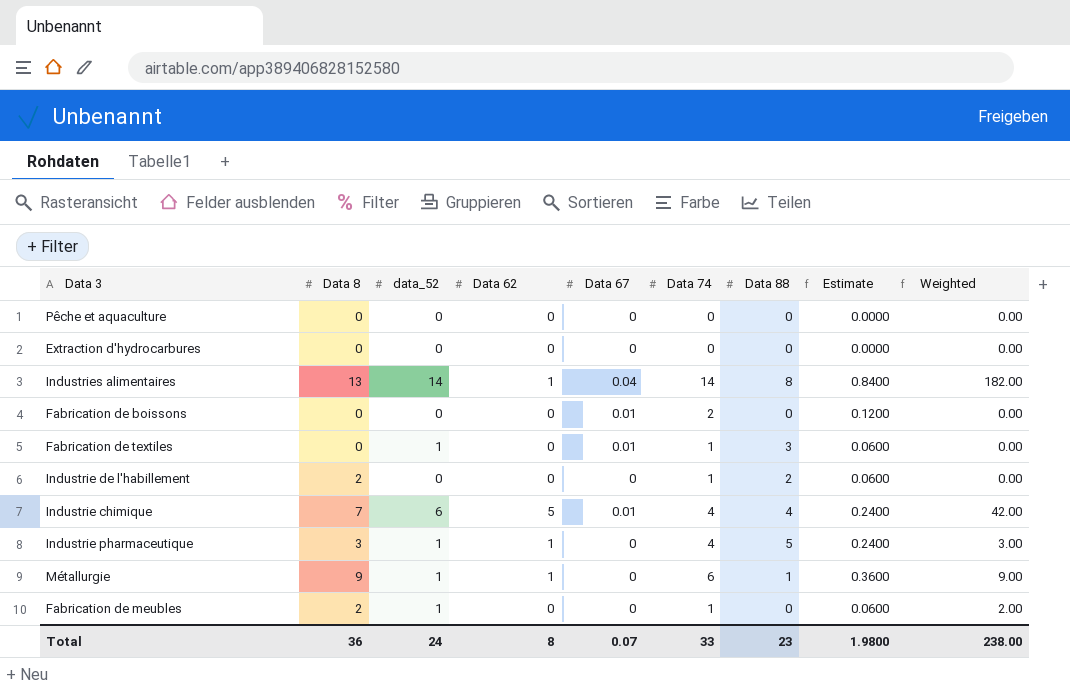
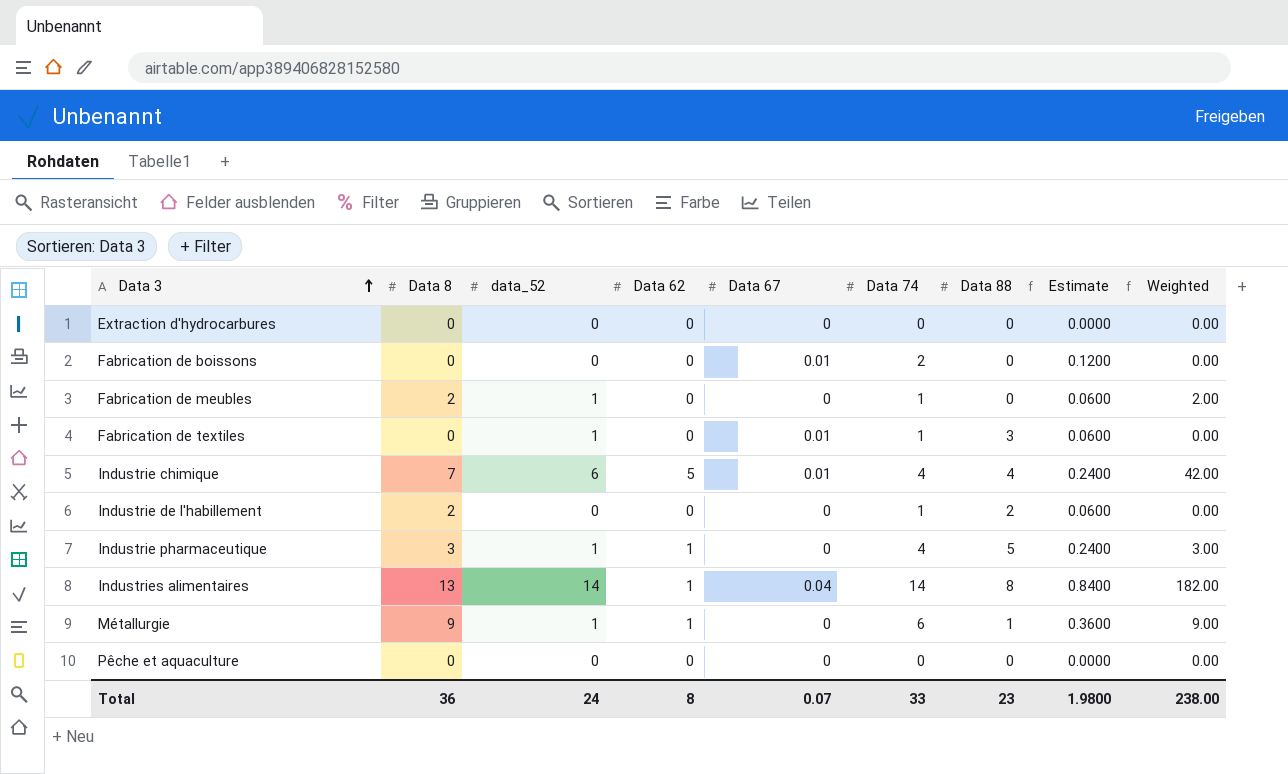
row order: none -> Data 3 ascending

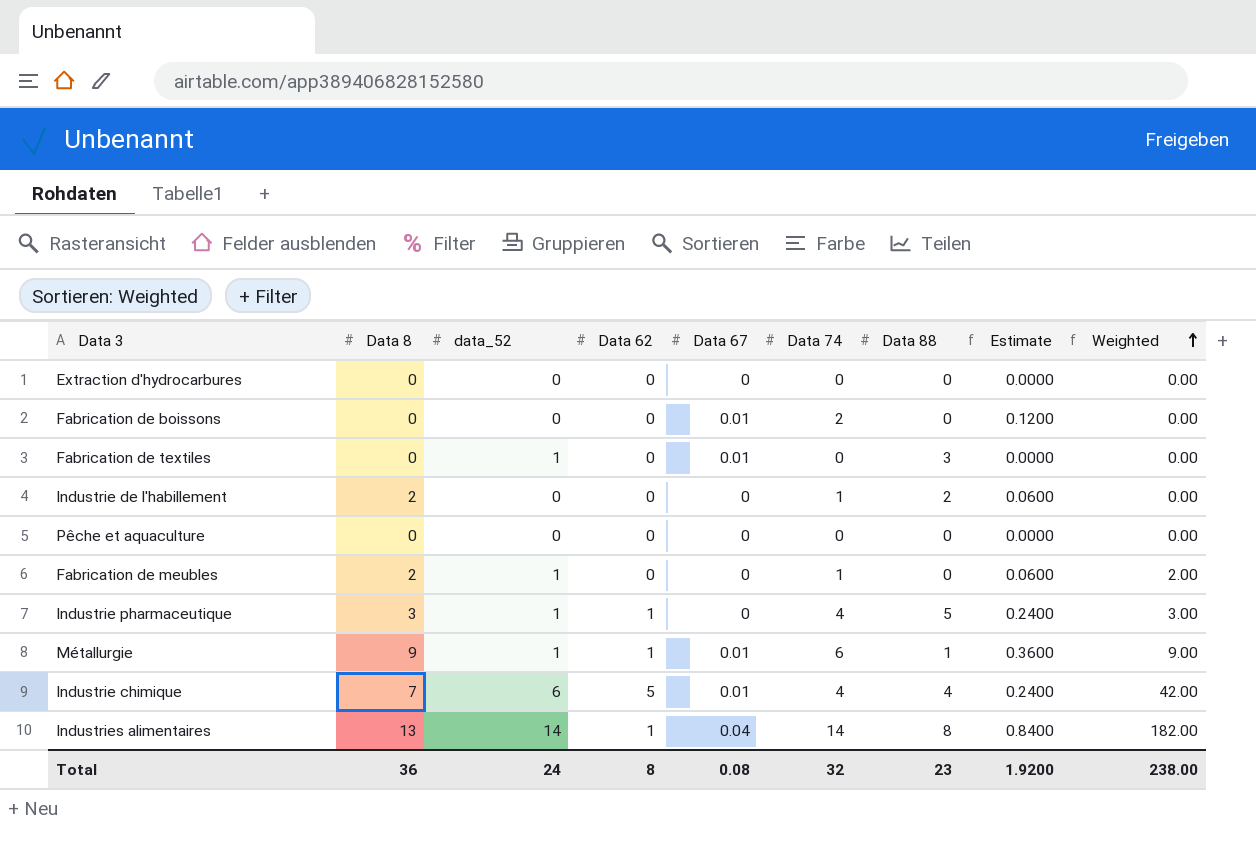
row order: Data 3 ascending -> Weighted ascending
Fabrication de textiles | Data 74: 1 -> 0
Fabrication de textiles | Estimate: 0.0600 -> 0.0000
Métallurgie | Data 67: 0 -> 0.01
Total | Data 67: 0.07 -> 0.08
Total | Data 74: 33 -> 32
Total | Estimate: 1.9800 -> 1.9200

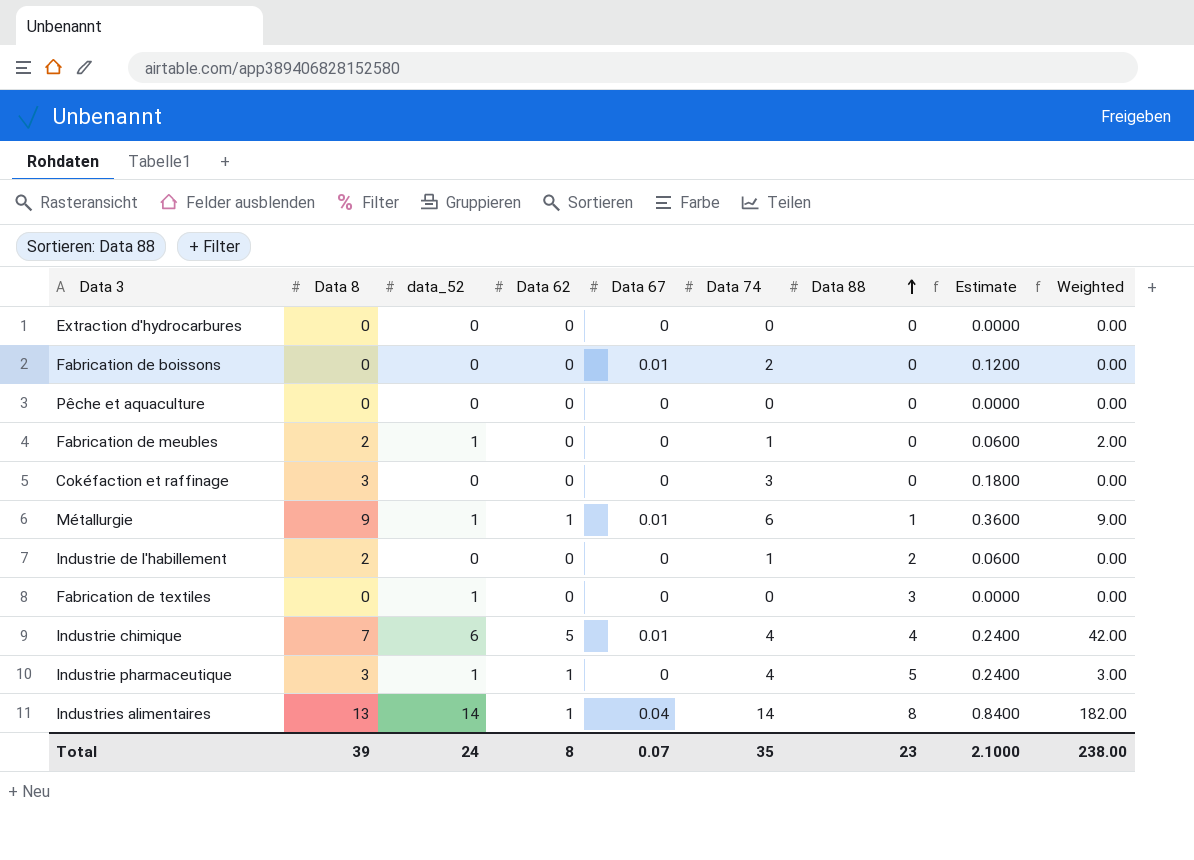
row order: Weighted ascending -> Data 88 ascending
row Cokéfaction et raffinage: none -> 3 | 0 | 0 | 0 | 3 | 0 | 0.1800 | 0.00
Fabrication de textiles | Data 67: 0.01 -> 0
Total | Data 8: 36 -> 39
Total | Data 67: 0.08 -> 0.07
Total | Data 74: 32 -> 35
Total | Estimate: 1.9200 -> 2.1000

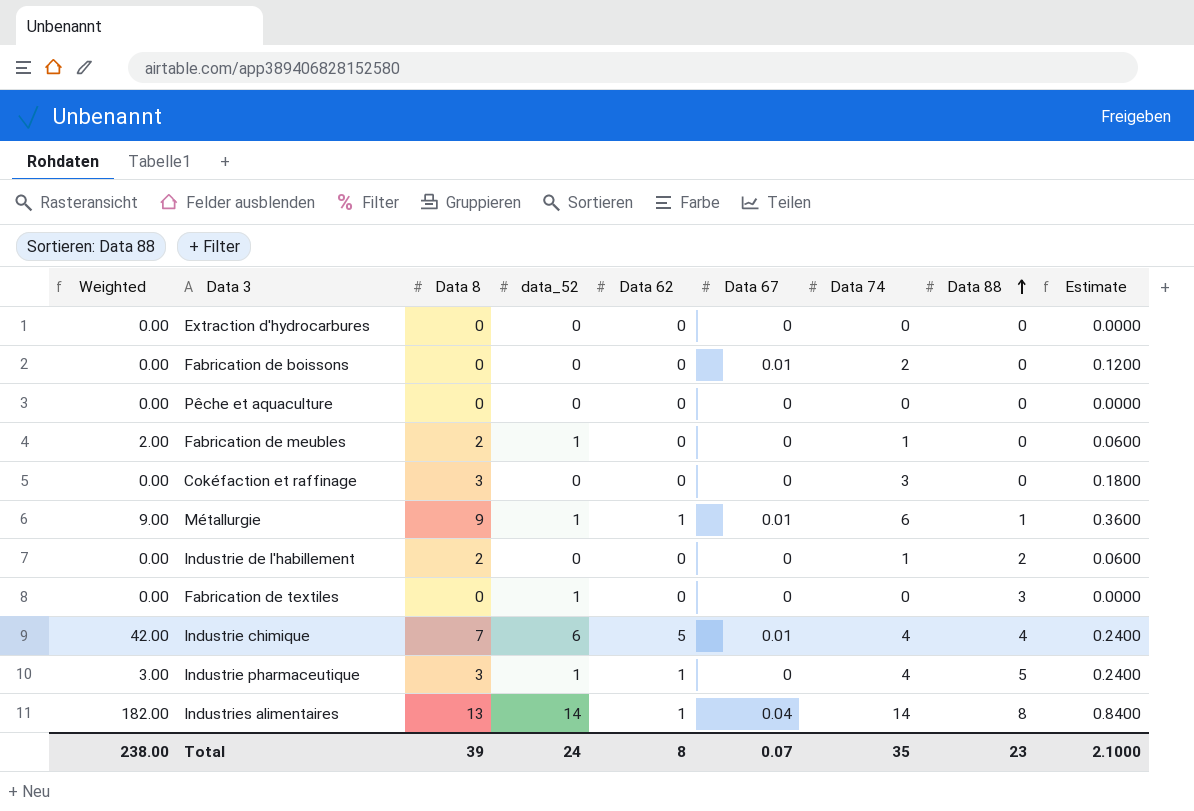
column Weighted | position: 9 -> 1

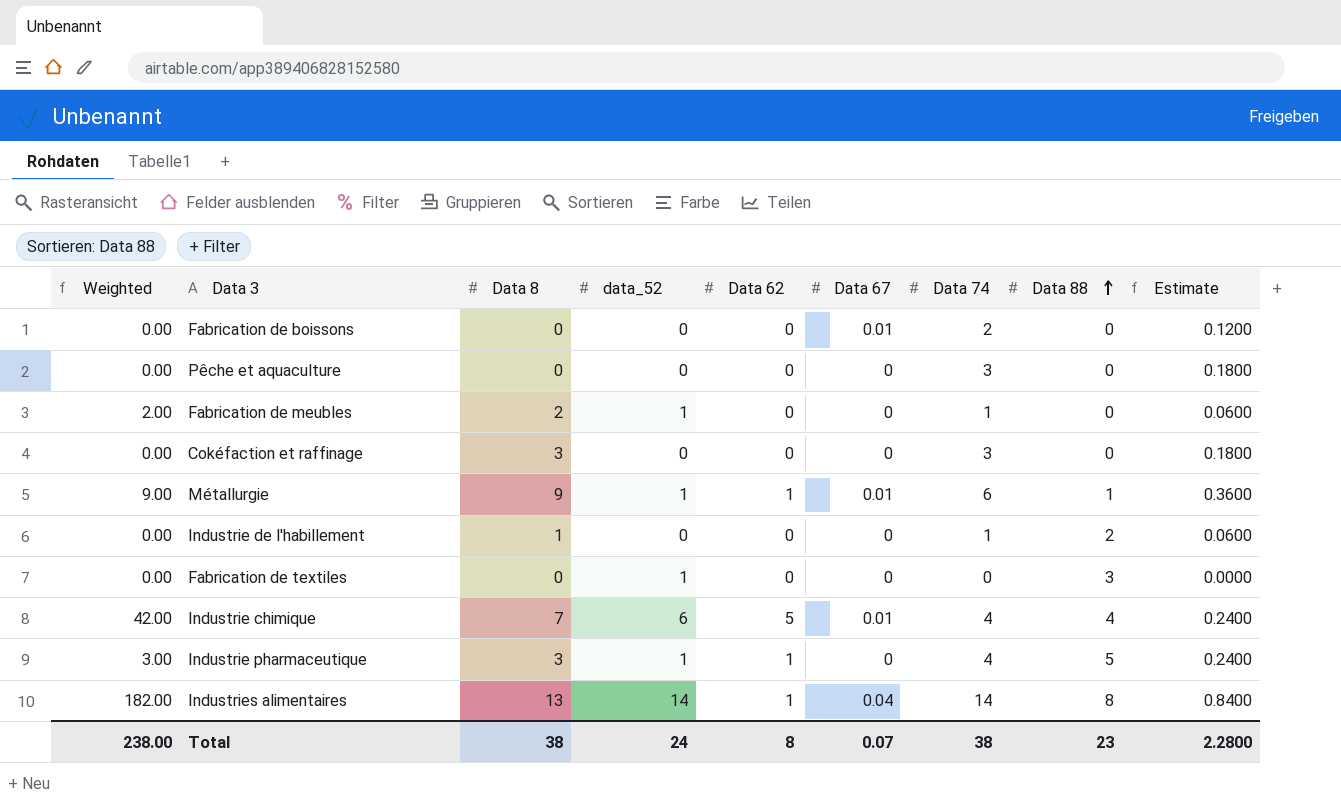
row Extraction d'hydrocarbures: 0.00 | 0 | 0 | 0 | 0 | 0 | 0 | 0.0000 -> none
Pêche et aquaculture | Data 74: 0 -> 3
Pêche et aquaculture | Estimate: 0.0000 -> 0.1800
Industrie de l'habillement | Data 8: 2 -> 1
Total | Data 8: 39 -> 38
Total | Data 74: 35 -> 38
Total | Estimate: 2.1000 -> 2.2800

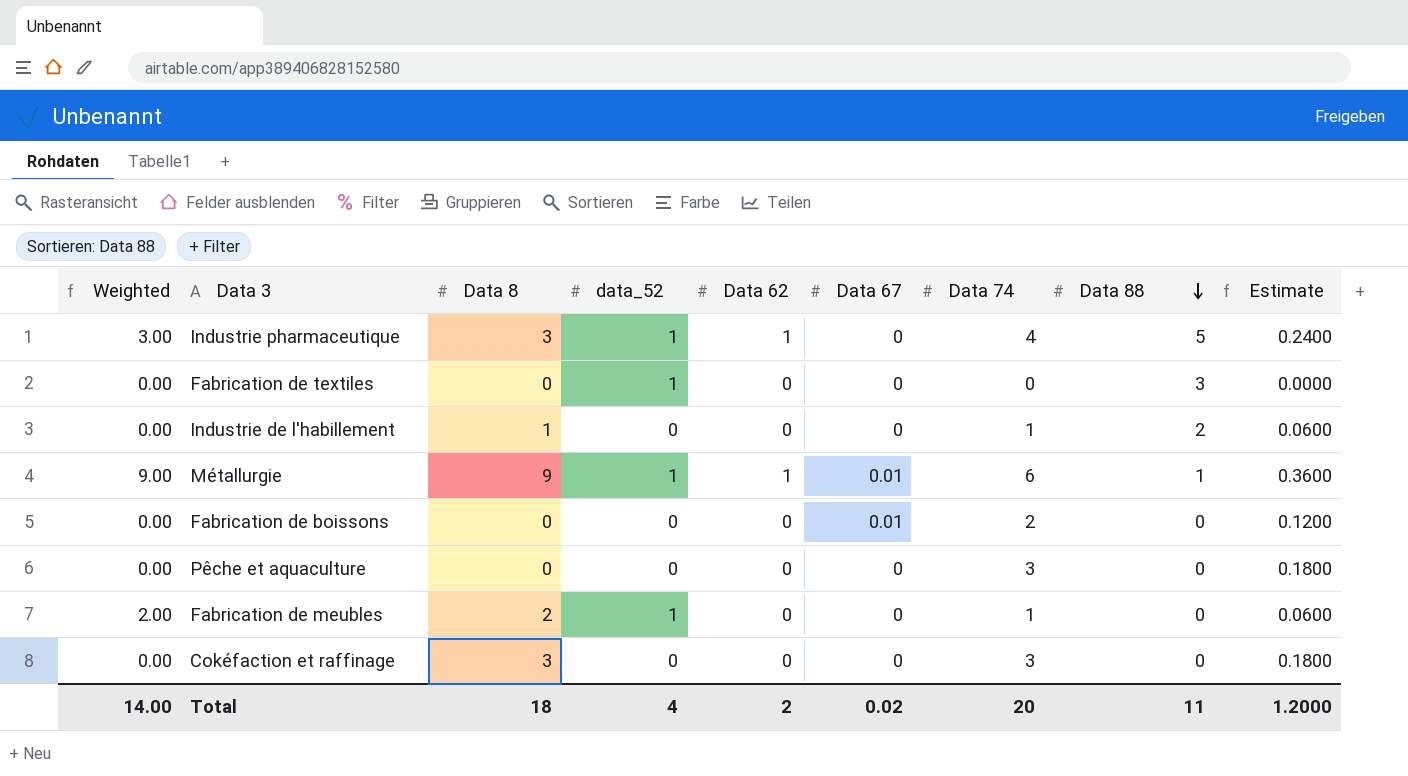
row order: Data 88 ascending -> Data 88 descending
row Industrie chimique: 42.00 | 7 | 6 | 5 | 0.01 | 4 | 4 | 0.2400 -> none
row Industries alimentaires: 182.00 | 13 | 14 | 1 | 0.04 | 14 | 8 | 0.8400 -> none
Total | Weighted: 238.00 -> 14.00
Total | Data 8: 38 -> 18
Total | data_52: 24 -> 4
Total | Data 62: 8 -> 2
Total | Data 67: 0.07 -> 0.02
Total | Data 74: 38 -> 20
Total | Data 88: 23 -> 11
Total | Estimate: 2.2800 -> 1.2000

